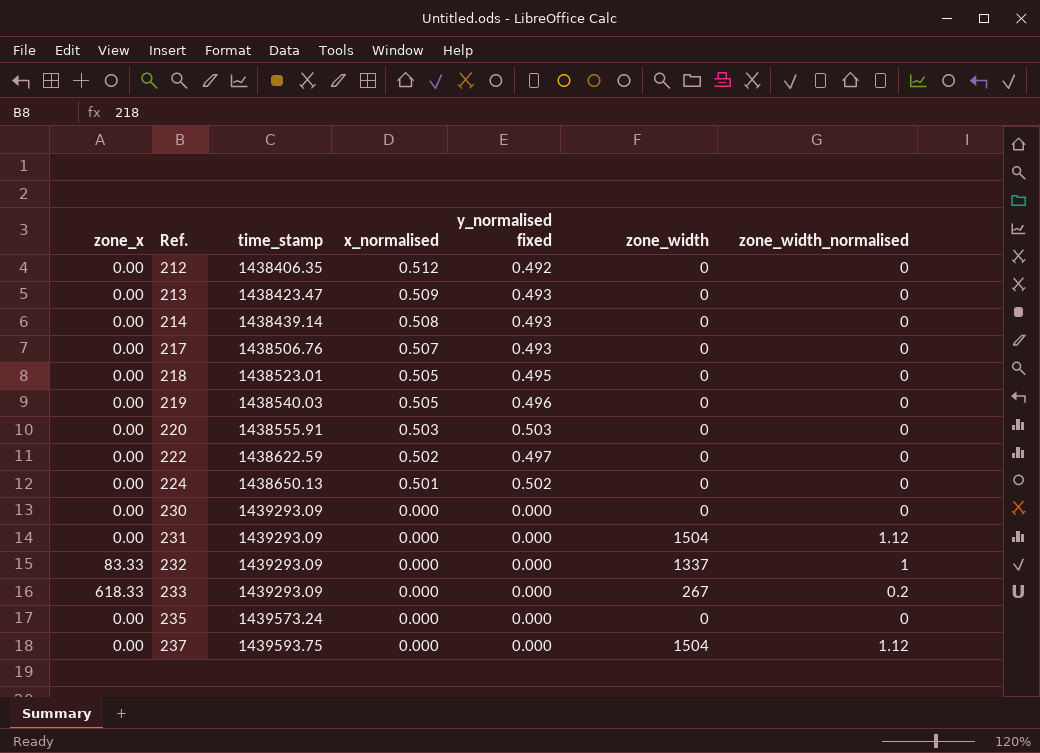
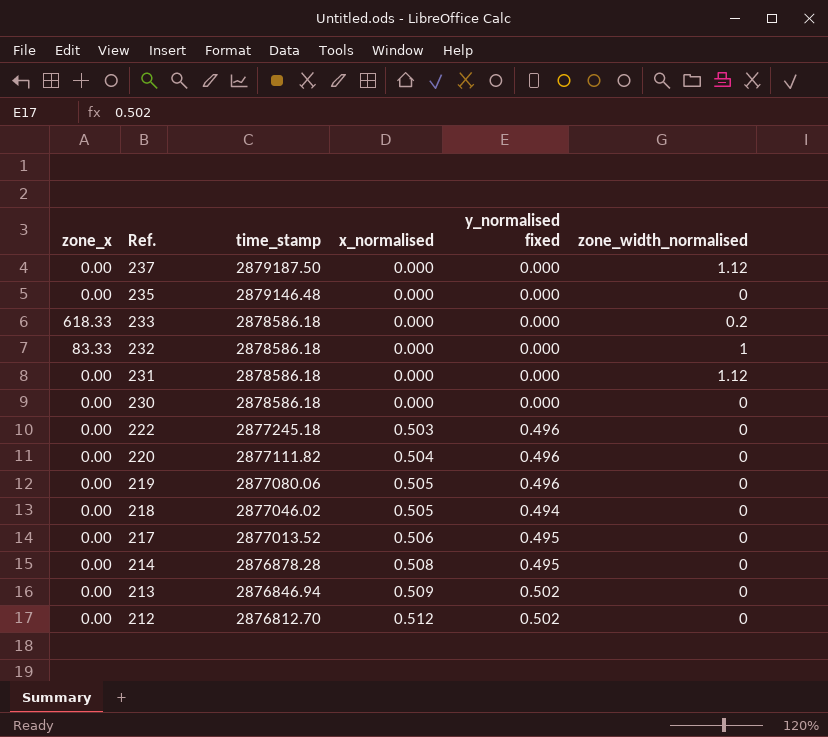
row order: Ref. ascending -> Ref. descending
column zone_width | position: 6 -> none
row 224: 0.00 | 1438650.13 | 0.501 | 0.502 | 0 | 0 -> none
237 | time_stamp: 1439593.75 -> 2879187.50
235 | time_stamp: 1439573.24 -> 2879146.48
233 | time_stamp: 1439293.09 -> 2878586.18
232 | time_stamp: 1439293.09 -> 2878586.18
231 | time_stamp: 1439293.09 -> 2878586.18
230 | time_stamp: 1439293.09 -> 2878586.18
222 | time_stamp: 1438622.59 -> 2877245.18
222 | x_normalised: 0.502 -> 0.503
222 | y_normalised fixed: 0.497 -> 0.496
220 | time_stamp: 1438555.91 -> 2877111.82
220 | x_normalised: 0.503 -> 0.504
220 | y_normalised fixed: 0.503 -> 0.496
219 | time_stamp: 1438540.03 -> 2877080.06
218 | time_stamp: 1438523.01 -> 2877046.02
218 | y_normalised fixed: 0.495 -> 0.494
217 | time_stamp: 1438506.76 -> 2877013.52
217 | x_normalised: 0.507 -> 0.506
217 | y_normalised fixed: 0.493 -> 0.495
214 | time_stamp: 1438439.14 -> 2876878.28
214 | y_normalised fixed: 0.493 -> 0.495
213 | time_stamp: 1438423.47 -> 2876846.94
213 | y_normalised fixed: 0.493 -> 0.502
212 | time_stamp: 1438406.35 -> 2876812.70
212 | y_normalised fixed: 0.492 -> 0.502

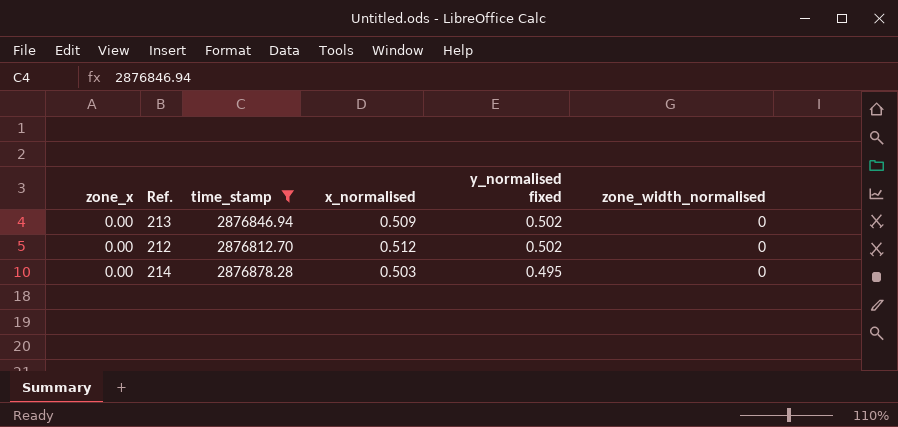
filter: none -> time_stamp <= 2876878.28
row order: Ref. descending -> y_normalised fixed descending
214 | x_normalised: 0.508 -> 0.503

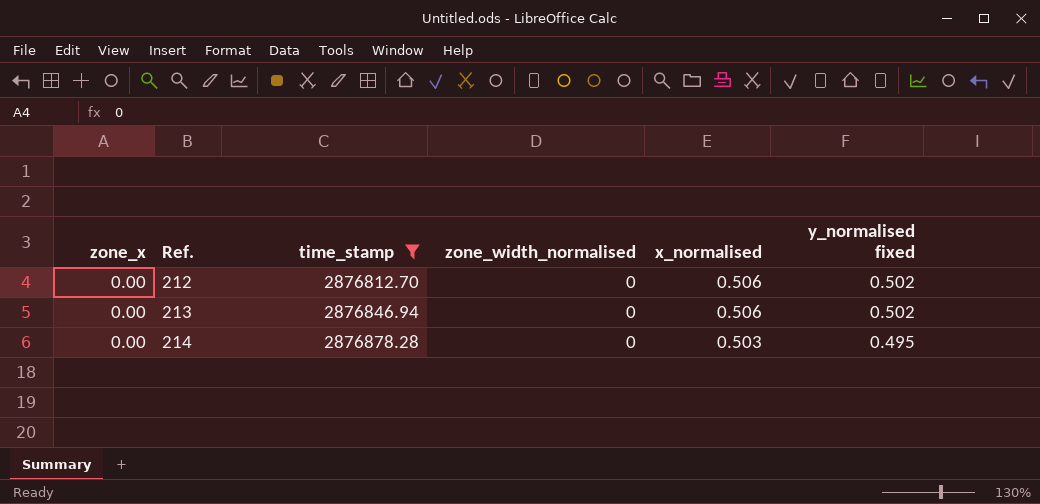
row order: y_normalised fixed descending -> Ref. ascending
column zone_width_normalised | position: 6 -> 4
212 | x_normalised: 0.512 -> 0.506
213 | x_normalised: 0.509 -> 0.506

